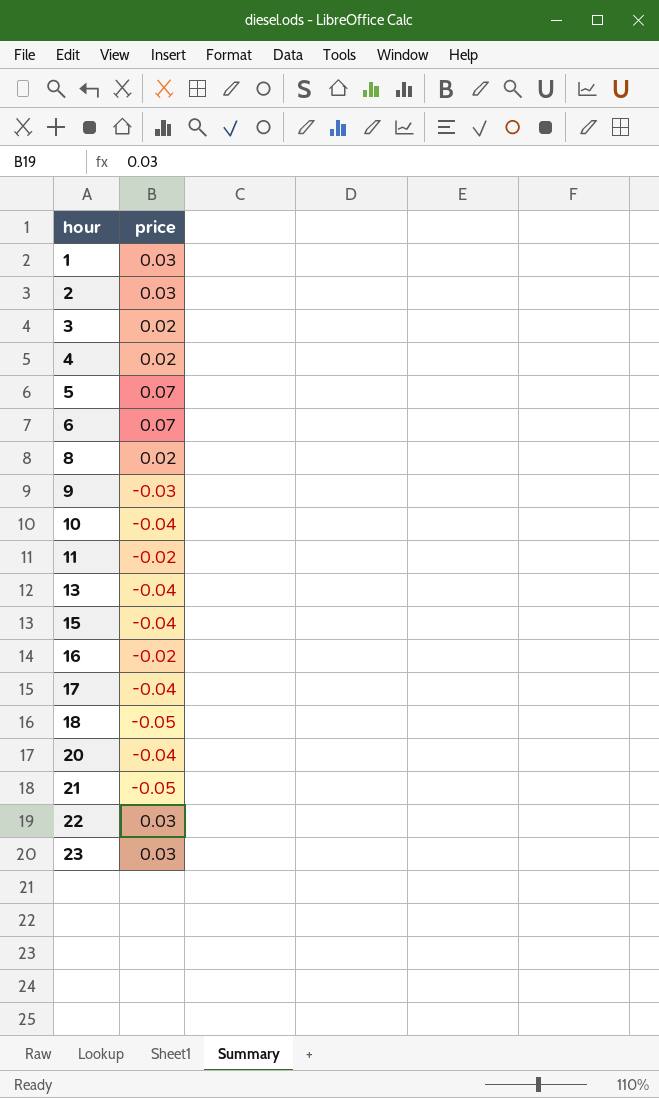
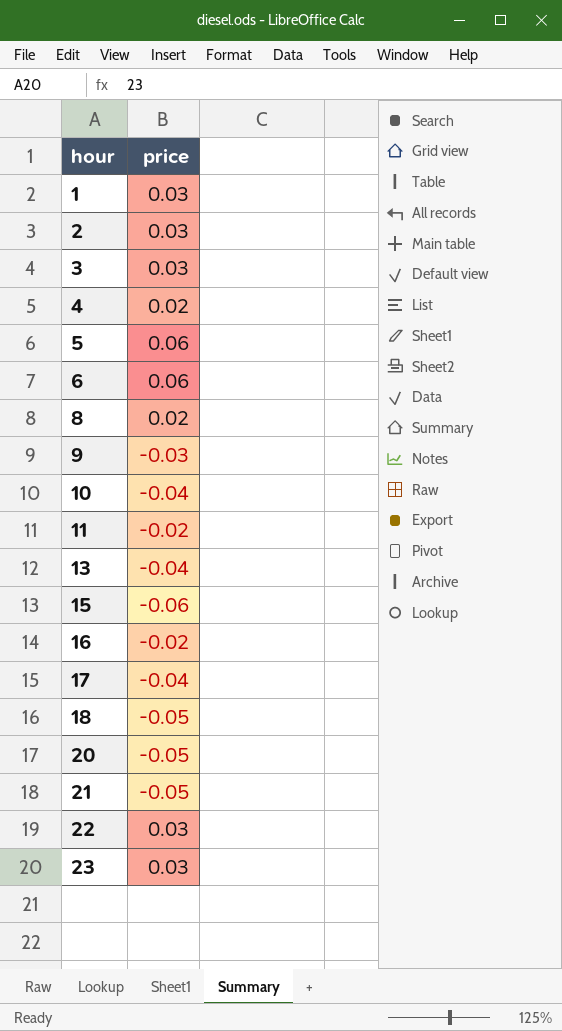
3 | price: 0.02 -> 0.03
5 | price: 0.07 -> 0.06
6 | price: 0.07 -> 0.06
15 | price: -0.04 -> -0.06
20 | price: -0.04 -> -0.05

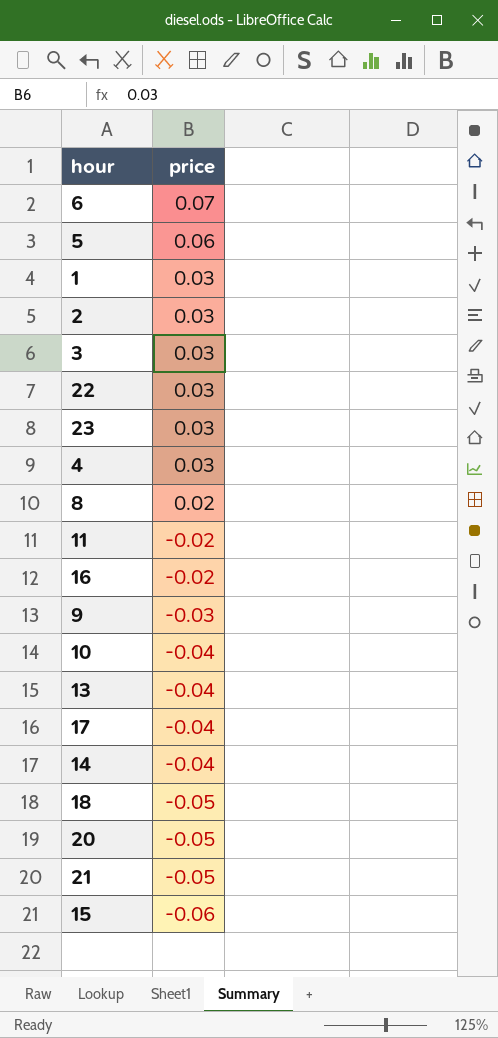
row order: hour ascending -> price descending
6 | price: 0.06 -> 0.07
4 | price: 0.02 -> 0.03
row 14: none -> -0.04

